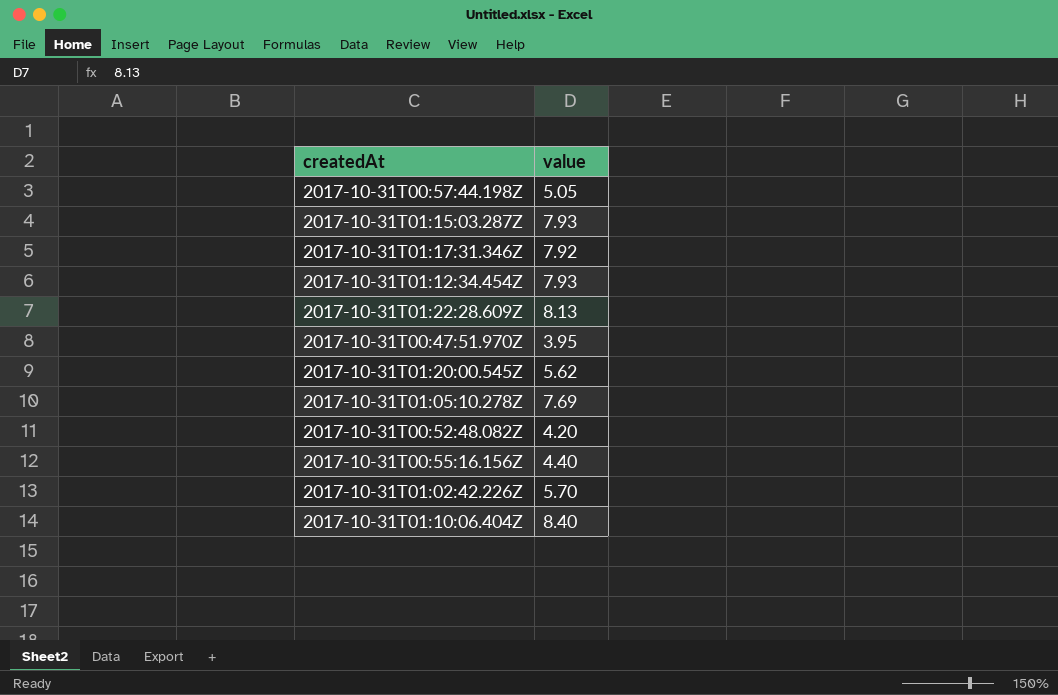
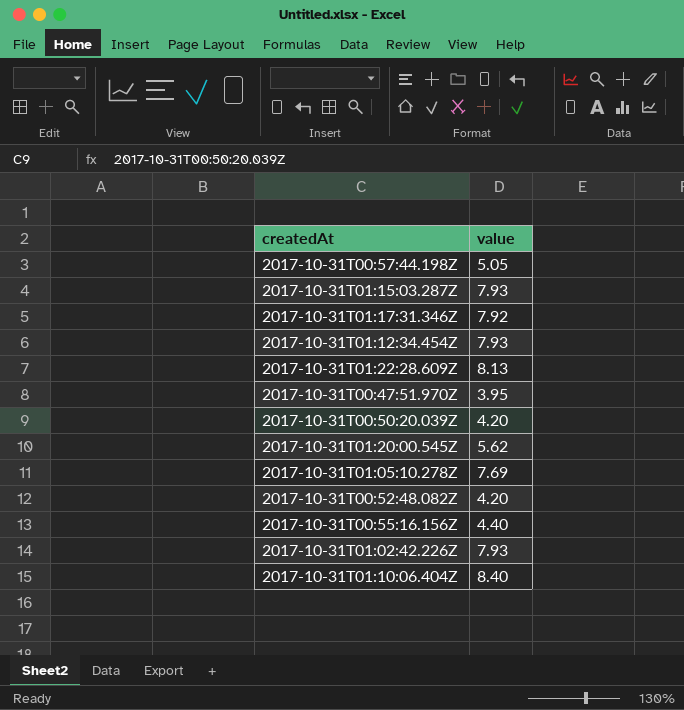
row 2017-10-31T00:50:20.039Z: none -> 4.20
2017-10-31T01:02:42.226Z | value: 5.70 -> 7.93

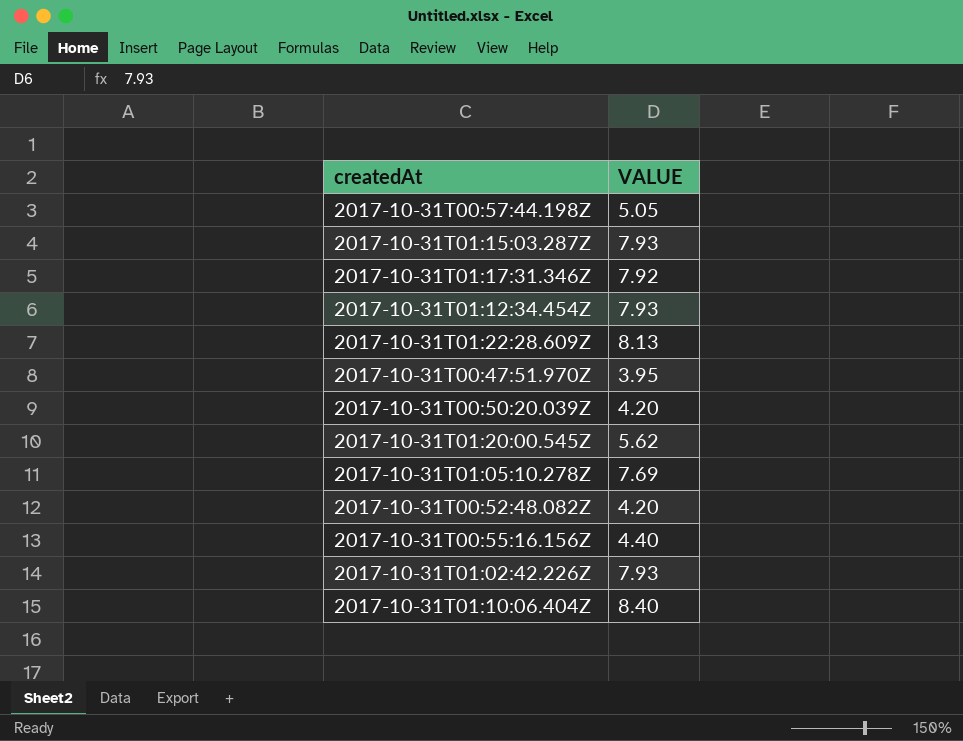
column name: value -> VALUE

